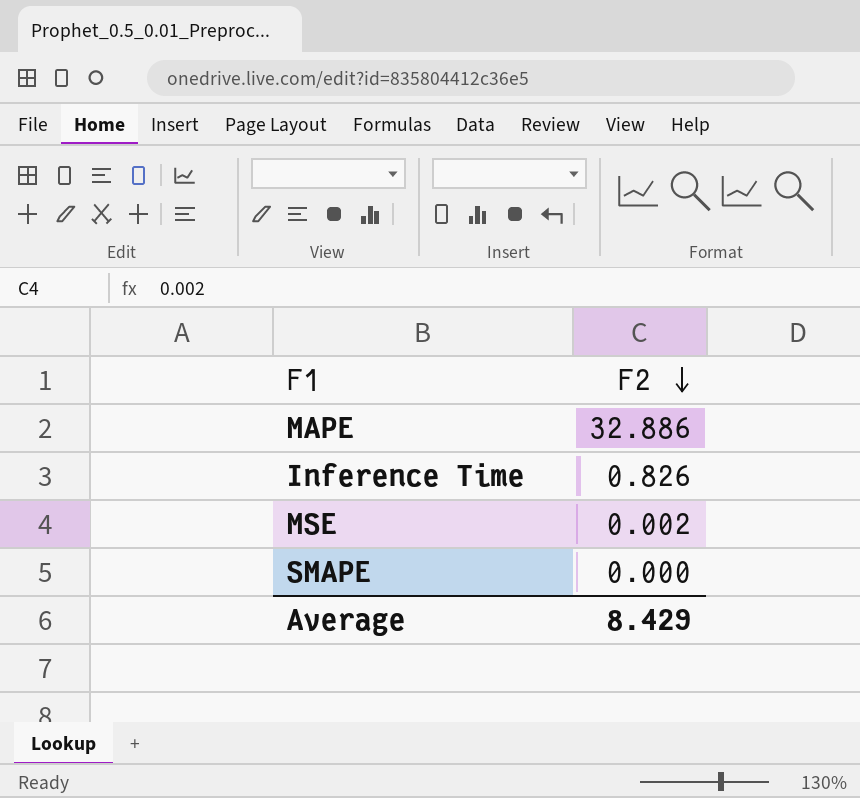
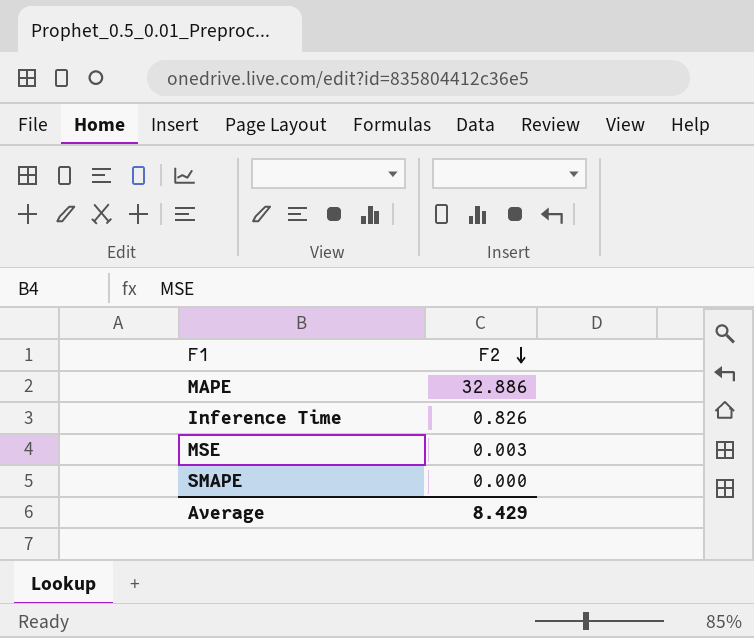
MSE | F2: 0.002 -> 0.003

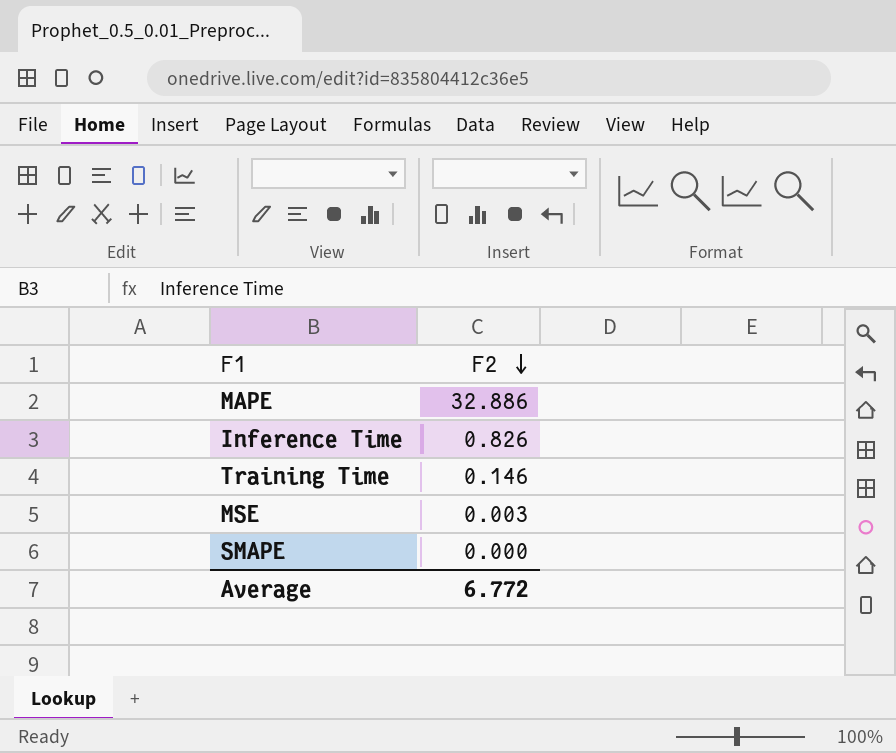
row Training Time: none -> 0.146
Average | F2: 8.429 -> 6.772

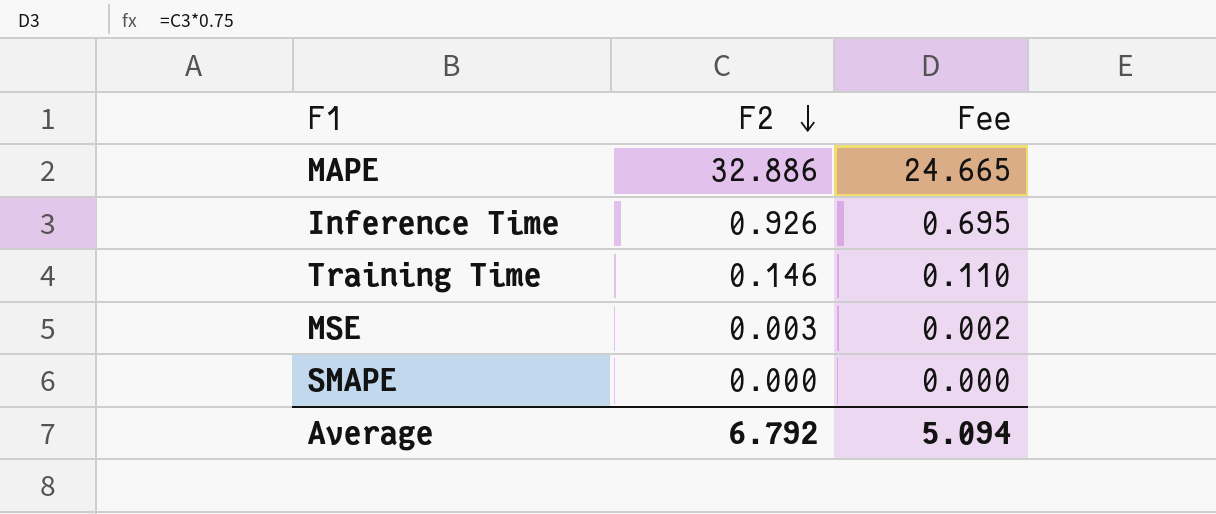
column Fee | formula: none -> [F2] * 0.75
Inference Time | F2: 0.826 -> 0.926
Average | F2: 6.772 -> 6.792

